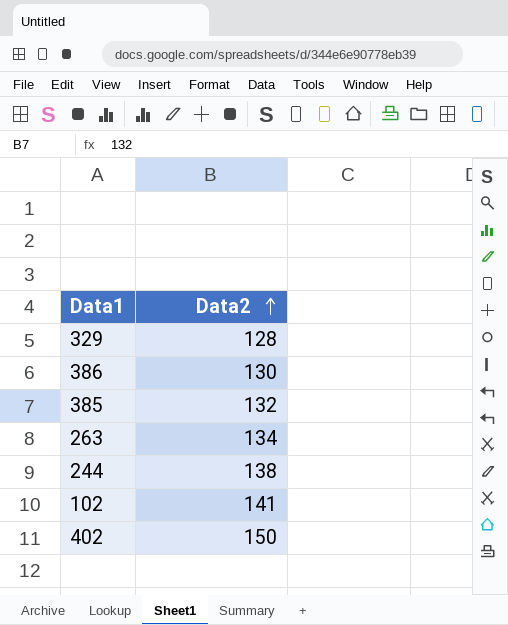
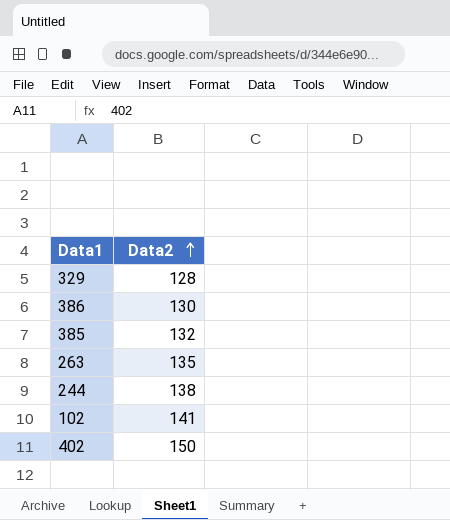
263 | Data2: 134 -> 135

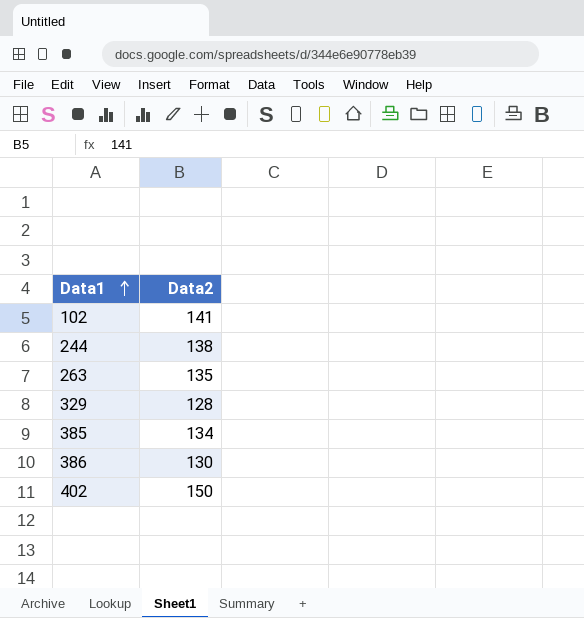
row order: Data2 ascending -> Data1 ascending
385 | Data2: 132 -> 134

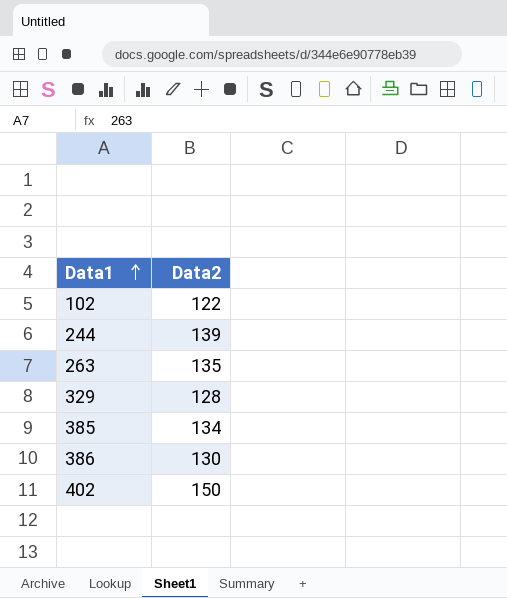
102 | Data2: 141 -> 122
244 | Data2: 138 -> 139

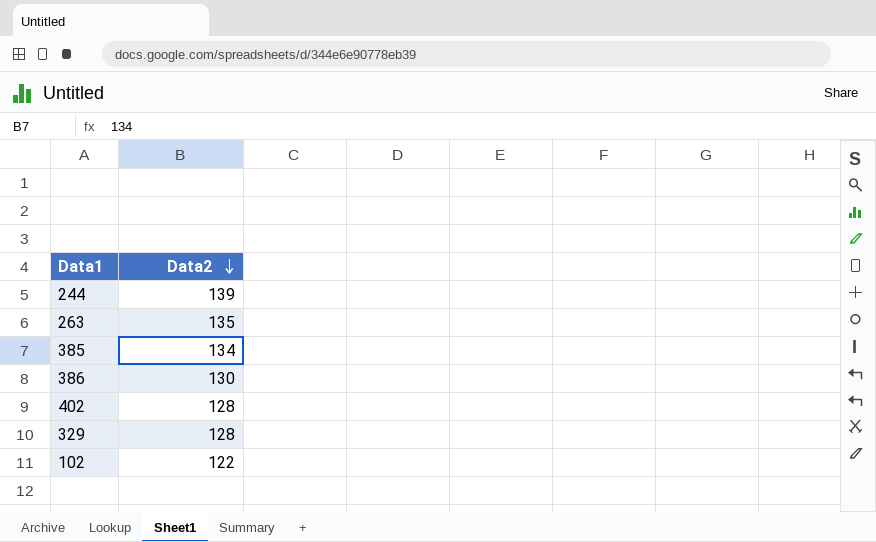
row order: Data1 ascending -> Data2 descending
402 | Data2: 150 -> 128

